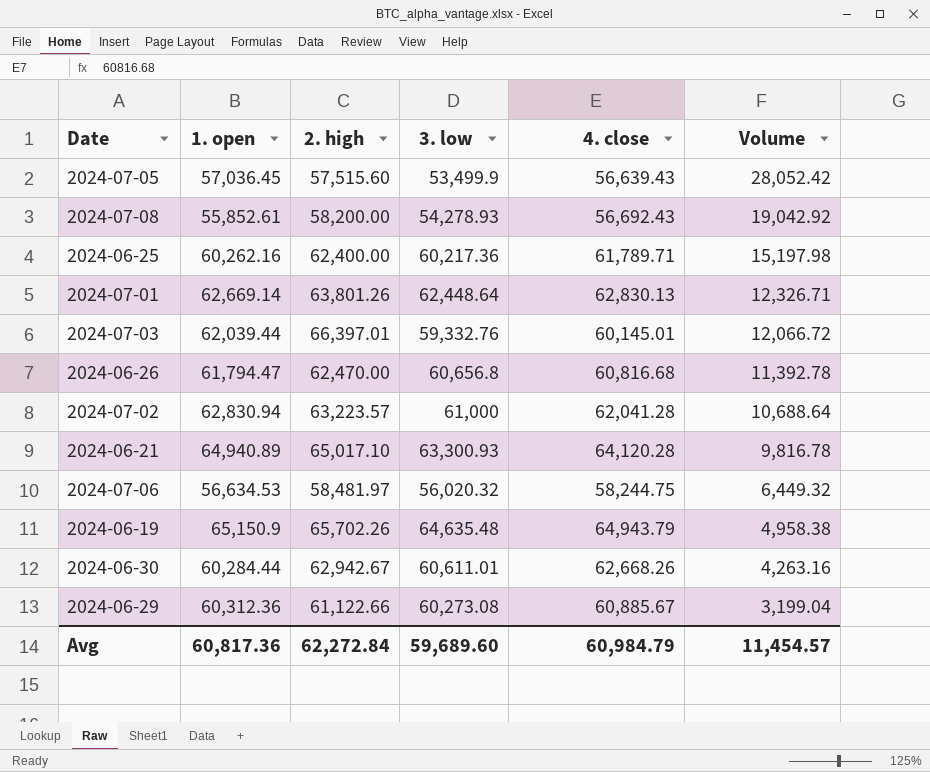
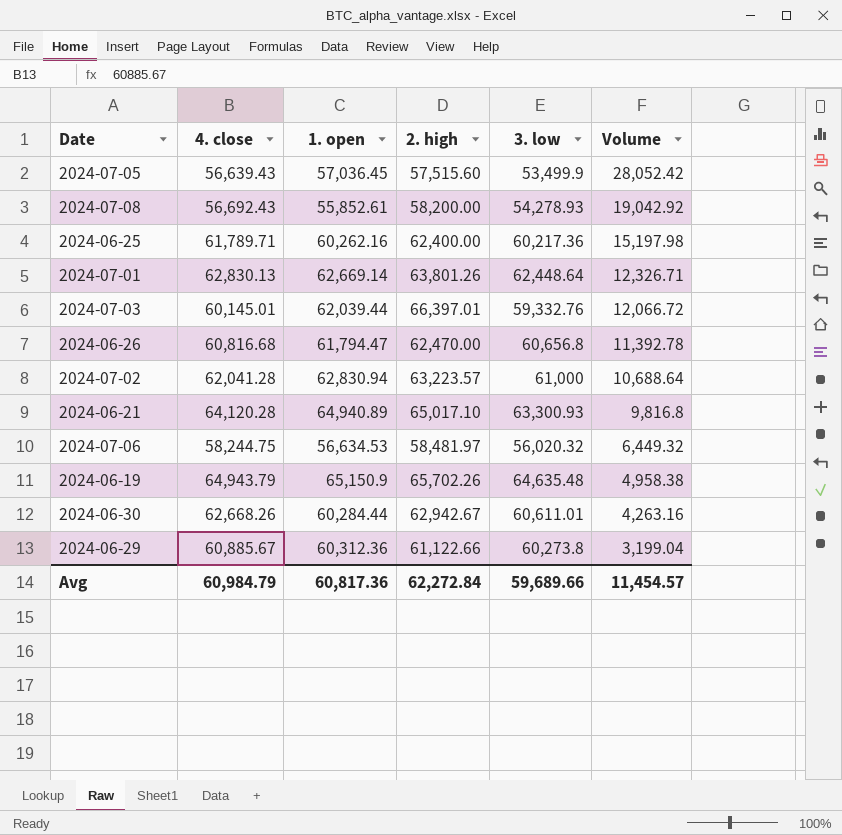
column 4. close | position: 5 -> 2
2024-06-21 | Volume: 9,816.78 -> 9,816.8
2024-06-29 | 3. low: 60,273.08 -> 60,273.8
Avg | 3. low: 59,689.60 -> 59,689.66

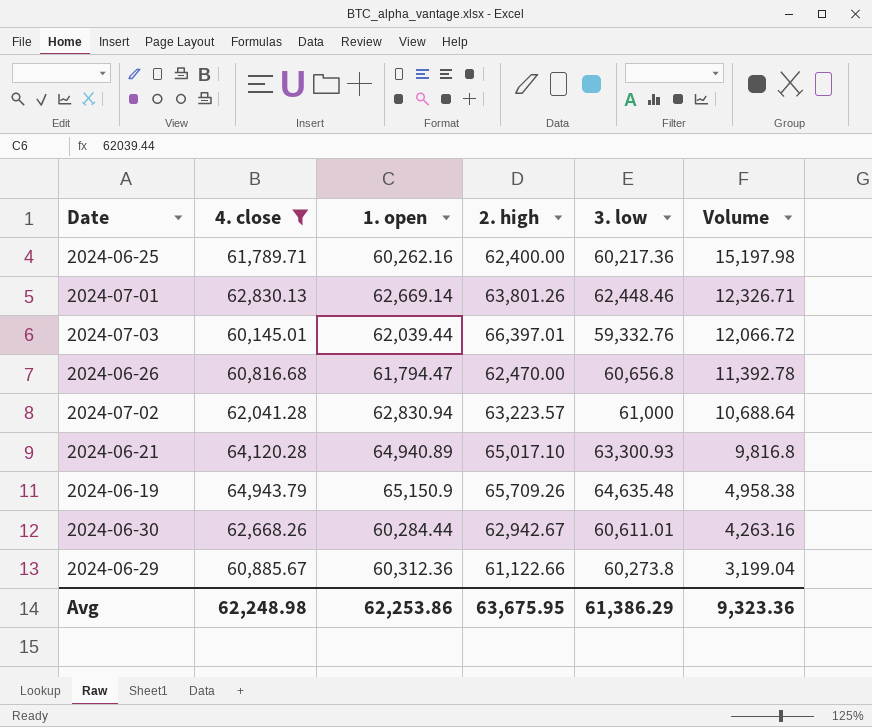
filter: none -> 4. close >= 60,145.01
2024-07-01 | 3. low: 62,448.64 -> 62,448.46
2024-06-19 | 2. high: 65,702.26 -> 65,709.26
Avg | 4. close: 60,984.79 -> 62,248.98
Avg | 1. open: 60,817.36 -> 62,253.86
Avg | 2. high: 62,272.84 -> 63,675.95
Avg | 3. low: 59,689.66 -> 61,386.29
Avg | Volume: 11,454.57 -> 9,323.36

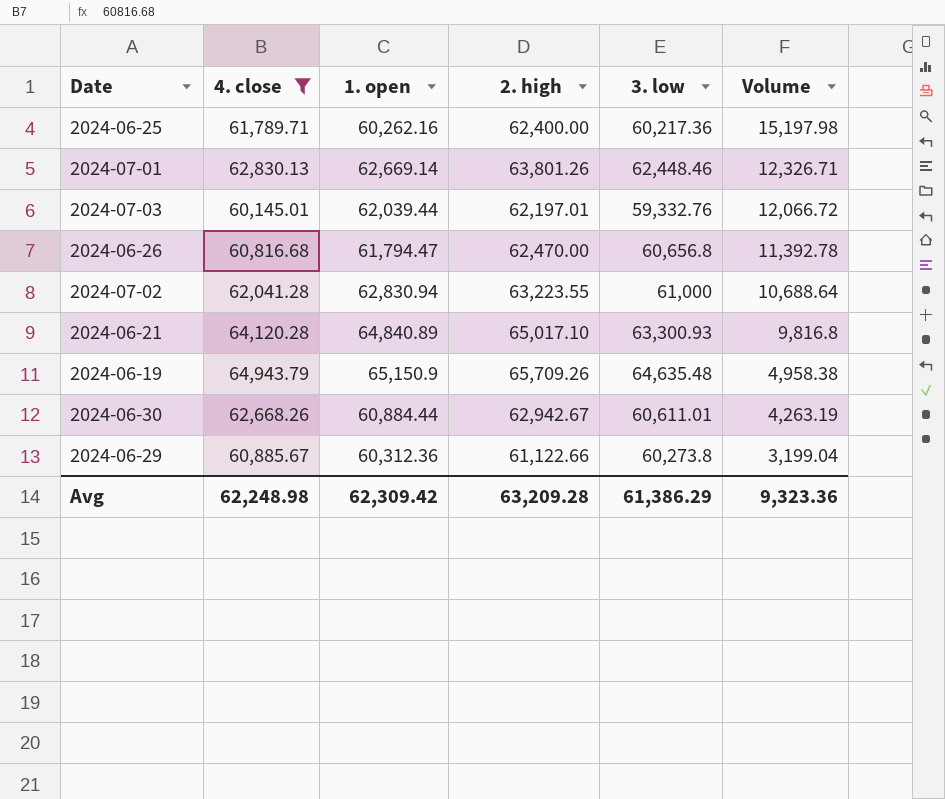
2024-07-03 | 2. high: 66,397.01 -> 62,197.01
2024-07-02 | 2. high: 63,223.57 -> 63,223.55
2024-06-21 | 1. open: 64,940.89 -> 64,840.89
2024-06-30 | 1. open: 60,284.44 -> 60,884.44
2024-06-30 | Volume: 4,263.16 -> 4,263.19
Avg | 1. open: 62,253.86 -> 62,309.42
Avg | 2. high: 63,675.95 -> 63,209.28

